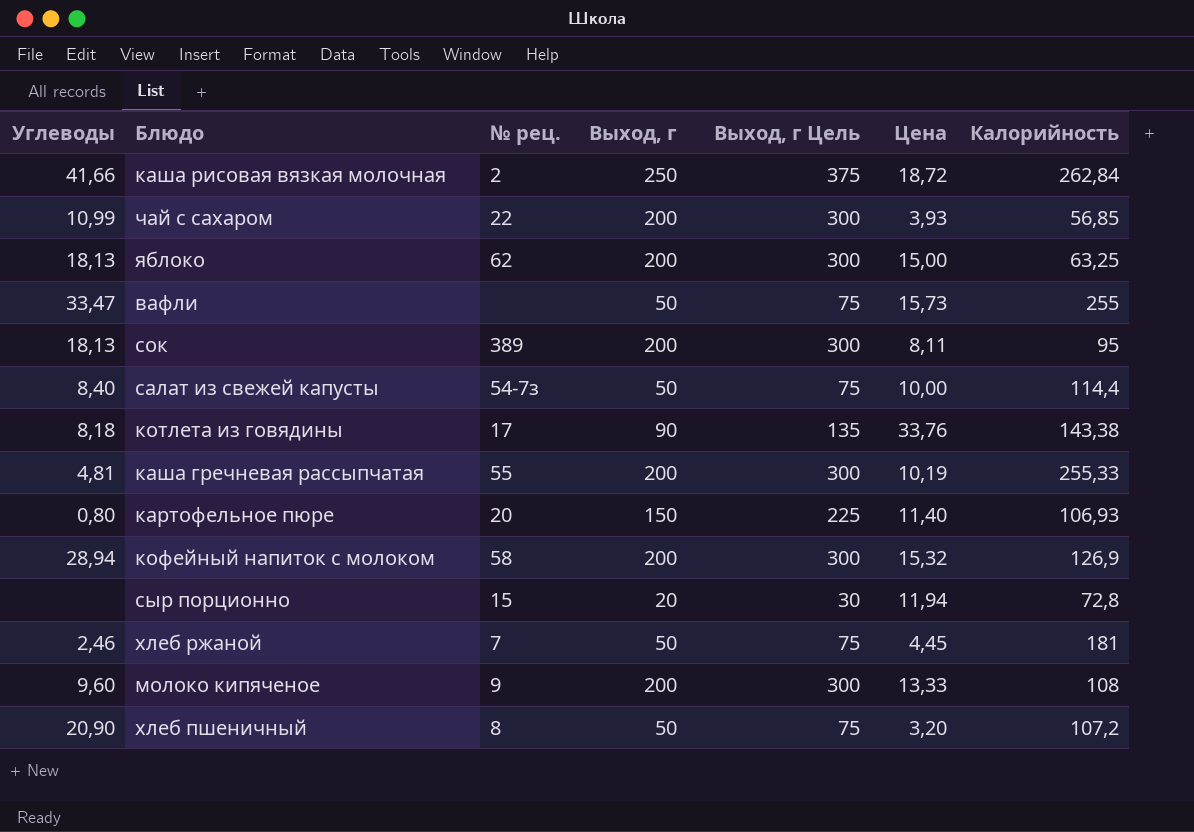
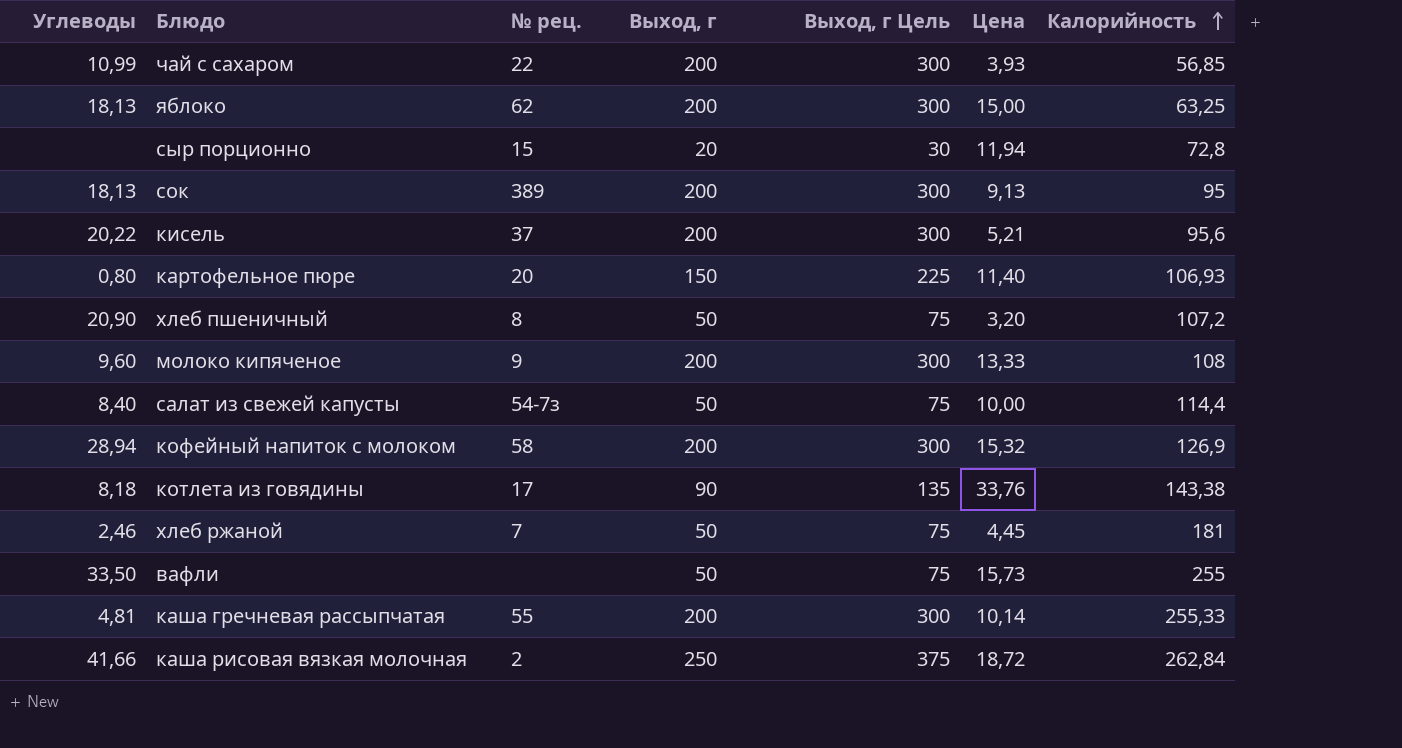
row order: none -> Калорийность ascending
сок | Цена: 8,11 -> 9,13
row кисель: none -> 20,22 | 37 | 200 | 300 | 5,21 | 95,6
вафли | Углеводы: 33,47 -> 33,50
каша гречневая рассыпчатая | Цена: 10,19 -> 10,14

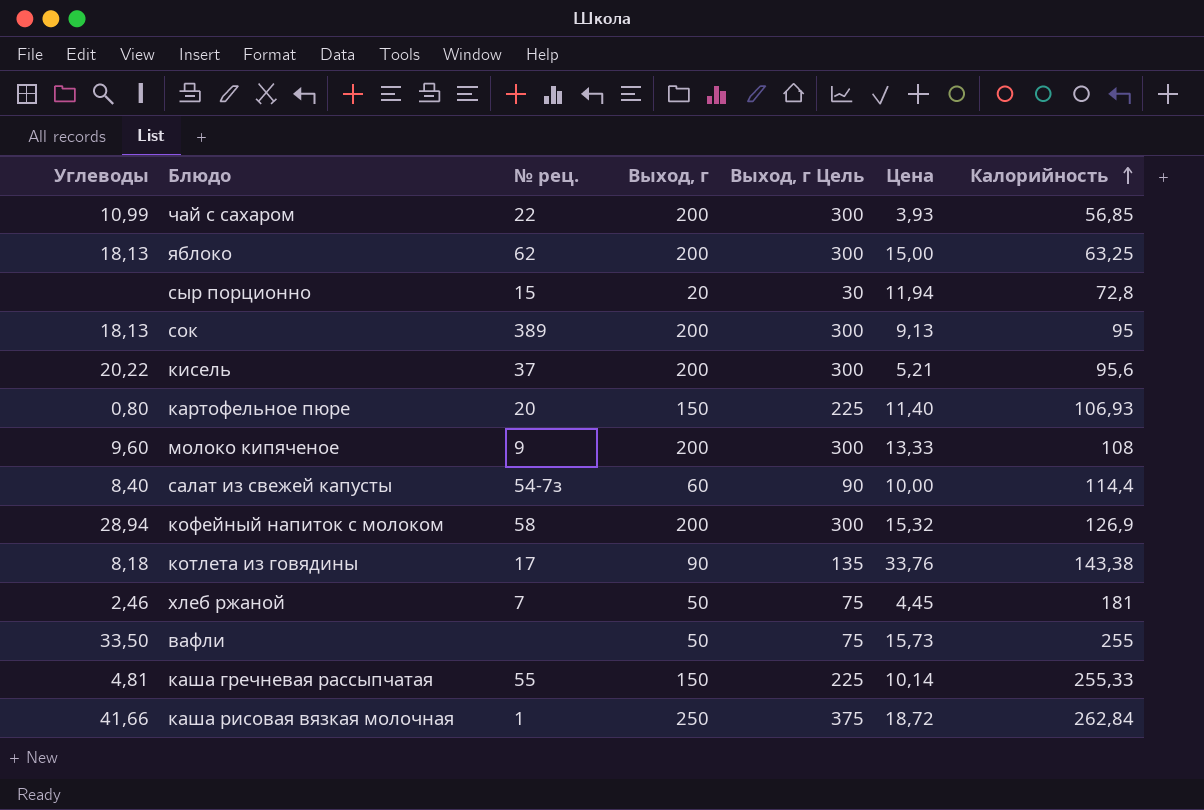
row хлеб пшеничный: 20,90 | 8 | 50 | 75 | 3,20 | 107,2 -> none
салат из свежей капусты | Выход, г: 50 -> 60
салат из свежей капусты | Выход, г Цель: 75 -> 90
каша гречневая рассыпчатая | Выход, г: 200 -> 150
каша гречневая рассыпчатая | Выход, г Цель: 300 -> 225
каша рисовая вязкая молочная | № рец.: 2 -> 1

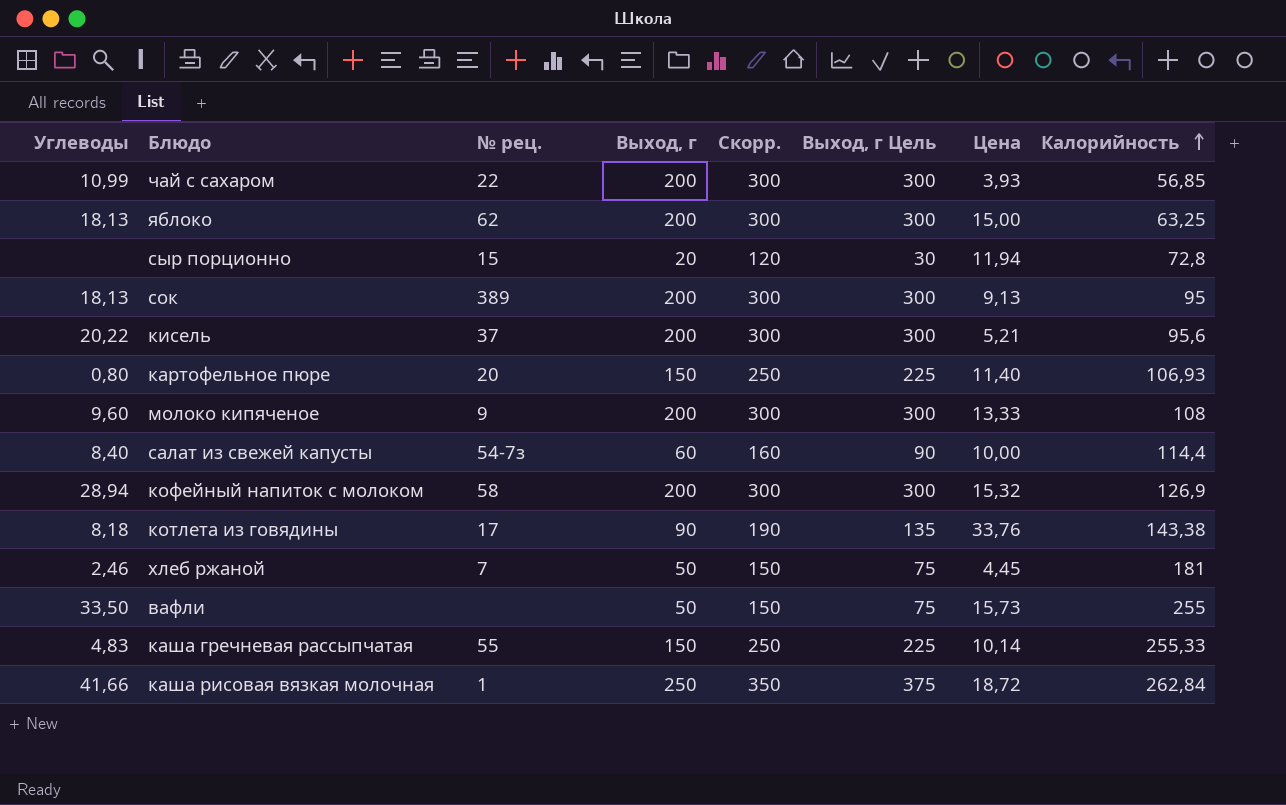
column Скорр. | formula: none -> [Выход, г] + 100
каша гречневая рассыпчатая | Углеводы: 4,81 -> 4,83

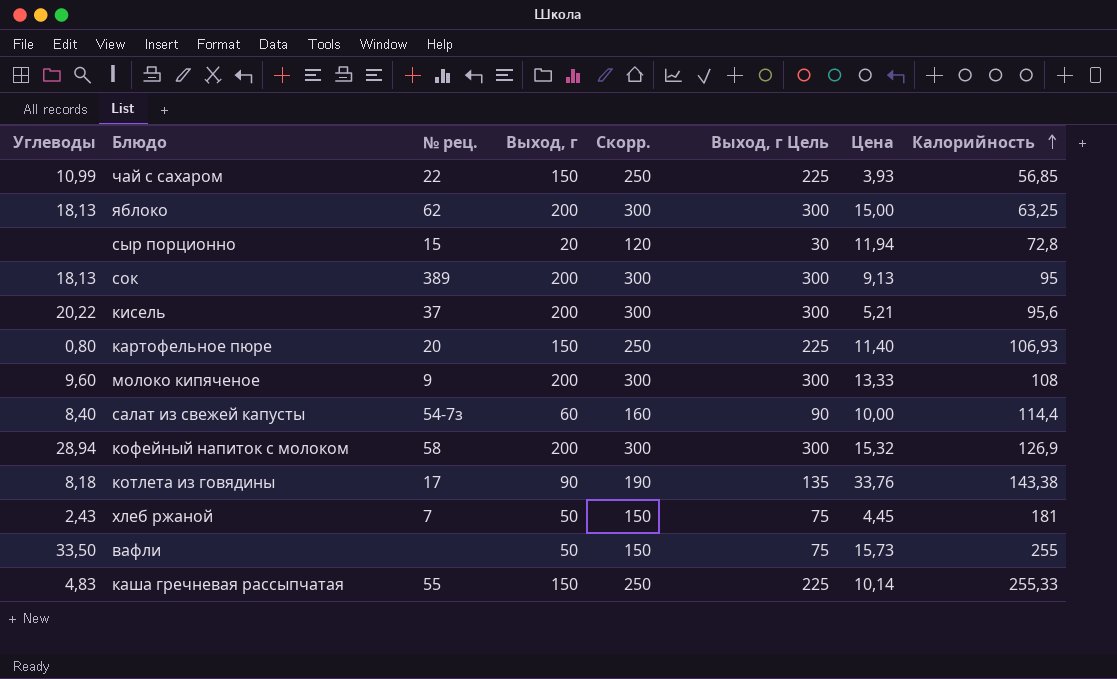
row каша рисовая вязкая молочная: 41,66 | 1 | 250 | 350 | 375 | 18,72 | 262,84 -> none
чай с сахаром | Выход, г: 200 -> 150
чай с сахаром | Скорр.: 300 -> 250
чай с сахаром | Выход, г Цель: 300 -> 225
хлеб ржаной | Углеводы: 2,46 -> 2,43

